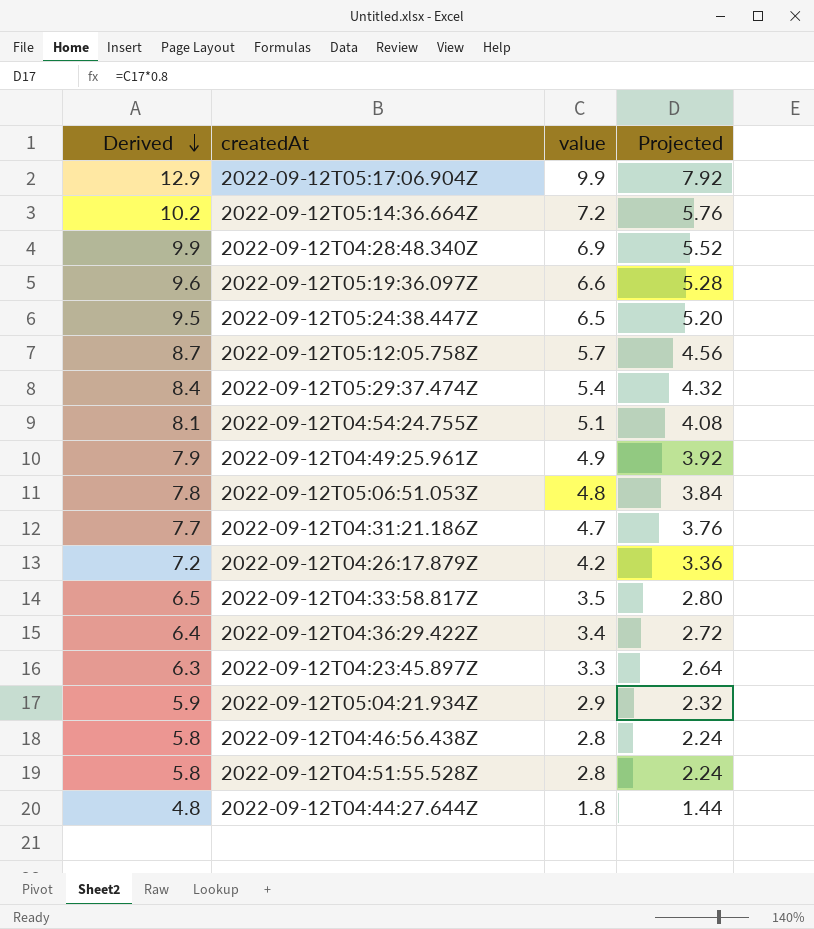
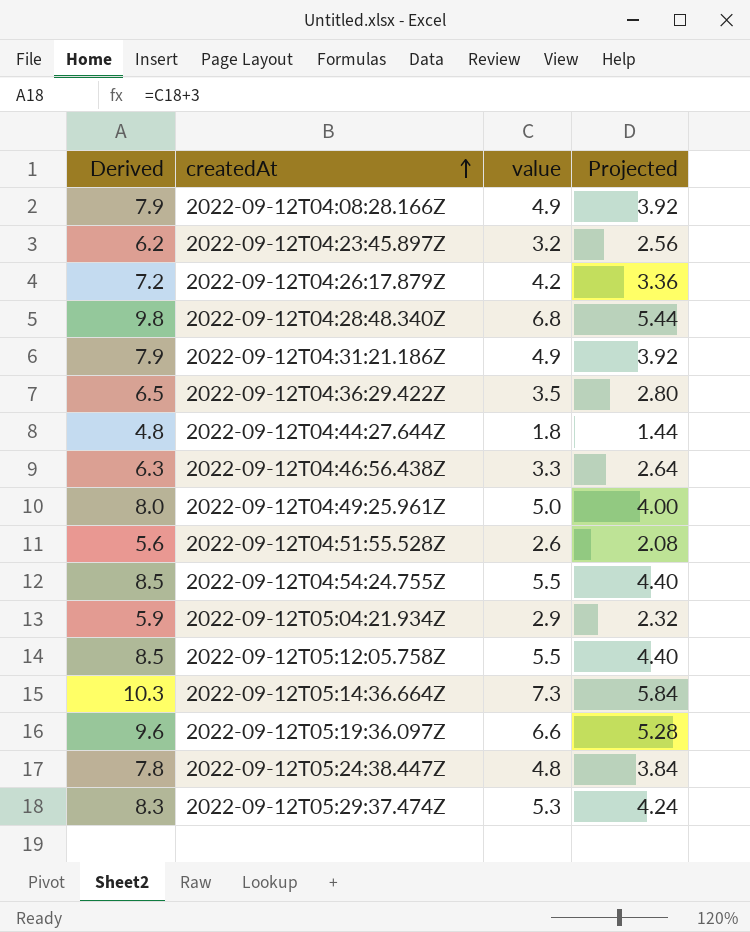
row order: Derived descending -> createdAt ascending
row 2022-09-12T05:17:06.904Z: 12.9 | 9.9 | 7.92 -> none
row 2022-09-12T05:06:51.053Z: 7.8 | 4.8 | 3.84 -> none
row 2022-09-12T04:33:58.817Z: 6.5 | 3.5 | 2.80 -> none
row 2022-09-12T04:08:28.166Z: none -> 7.9 | 4.9 | 3.92
2022-09-12T04:23:45.897Z | Derived: 6.3 -> 6.2
2022-09-12T04:23:45.897Z | value: 3.3 -> 3.2
2022-09-12T04:23:45.897Z | Projected: 2.64 -> 2.56
2022-09-12T04:28:48.340Z | Derived: 9.9 -> 9.8
2022-09-12T04:28:48.340Z | value: 6.9 -> 6.8
2022-09-12T04:28:48.340Z | Projected: 5.52 -> 5.44
2022-09-12T04:31:21.186Z | Derived: 7.7 -> 7.9
2022-09-12T04:31:21.186Z | value: 4.7 -> 4.9
2022-09-12T04:31:21.186Z | Projected: 3.76 -> 3.92
2022-09-12T04:36:29.422Z | Derived: 6.4 -> 6.5
2022-09-12T04:36:29.422Z | value: 3.4 -> 3.5
2022-09-12T04:36:29.422Z | Projected: 2.72 -> 2.80
2022-09-12T04:46:56.438Z | Derived: 5.8 -> 6.3
2022-09-12T04:46:56.438Z | value: 2.8 -> 3.3
2022-09-12T04:46:56.438Z | Projected: 2.24 -> 2.64
2022-09-12T04:49:25.961Z | Derived: 7.9 -> 8.0
2022-09-12T04:49:25.961Z | value: 4.9 -> 5.0
2022-09-12T04:49:25.961Z | Projected: 3.92 -> 4.00
2022-09-12T04:51:55.528Z | Derived: 5.8 -> 5.6
2022-09-12T04:51:55.528Z | value: 2.8 -> 2.6
2022-09-12T04:51:55.528Z | Projected: 2.24 -> 2.08
2022-09-12T04:54:24.755Z | Derived: 8.1 -> 8.5
2022-09-12T04:54:24.755Z | value: 5.1 -> 5.5
2022-09-12T04:54:24.755Z | Projected: 4.08 -> 4.40
2022-09-12T05:12:05.758Z | Derived: 8.7 -> 8.5
2022-09-12T05:12:05.758Z | value: 5.7 -> 5.5
2022-09-12T05:12:05.758Z | Projected: 4.56 -> 4.40
2022-09-12T05:14:36.664Z | Derived: 10.2 -> 10.3
2022-09-12T05:14:36.664Z | value: 7.2 -> 7.3
2022-09-12T05:14:36.664Z | Projected: 5.76 -> 5.84
2022-09-12T05:24:38.447Z | Derived: 9.5 -> 7.8
2022-09-12T05:24:38.447Z | value: 6.5 -> 4.8
2022-09-12T05:24:38.447Z | Projected: 5.20 -> 3.84
2022-09-12T05:29:37.474Z | Derived: 8.4 -> 8.3
2022-09-12T05:29:37.474Z | value: 5.4 -> 5.3
2022-09-12T05:29:37.474Z | Projected: 4.32 -> 4.24

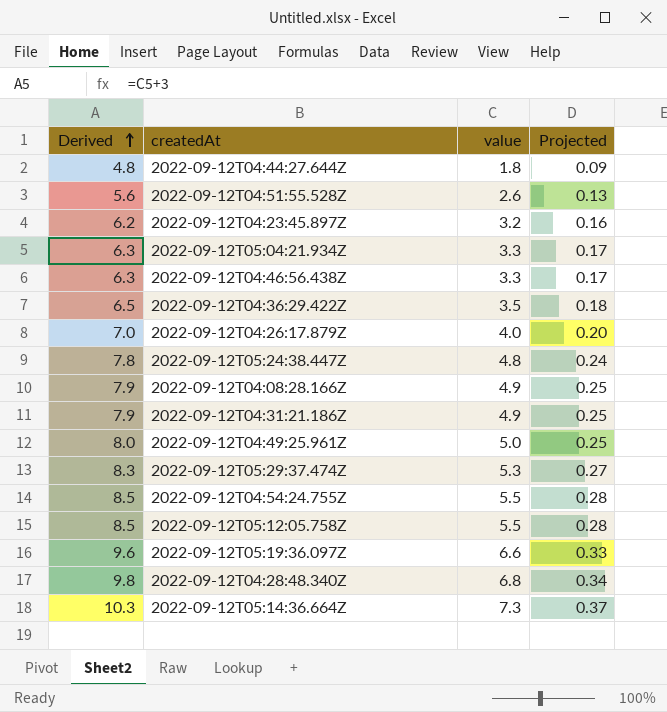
row order: createdAt ascending -> Derived ascending
column Projected | formula: [value] * 0.8 -> [value] * 0.05
2022-09-12T05:04:21.934Z | Derived: 5.9 -> 6.3
2022-09-12T05:04:21.934Z | value: 2.9 -> 3.3
2022-09-12T04:26:17.879Z | Derived: 7.2 -> 7.0
2022-09-12T04:26:17.879Z | value: 4.2 -> 4.0

